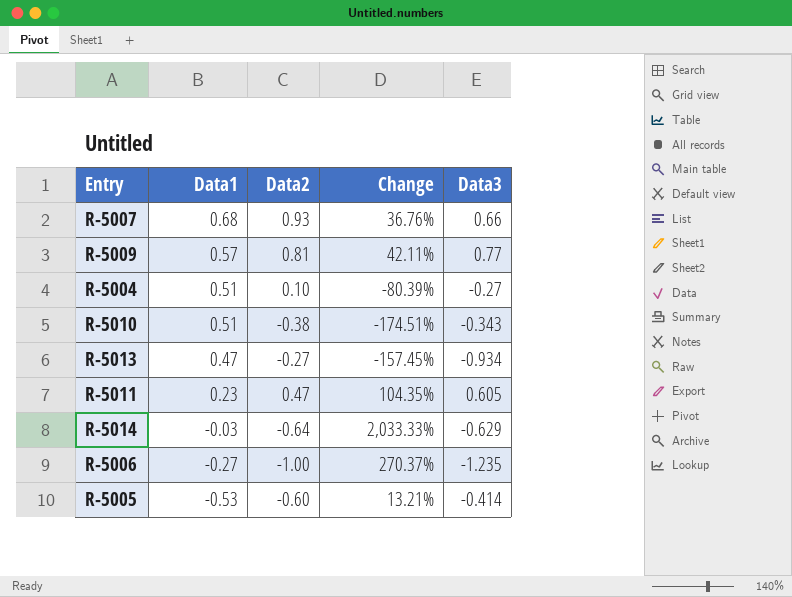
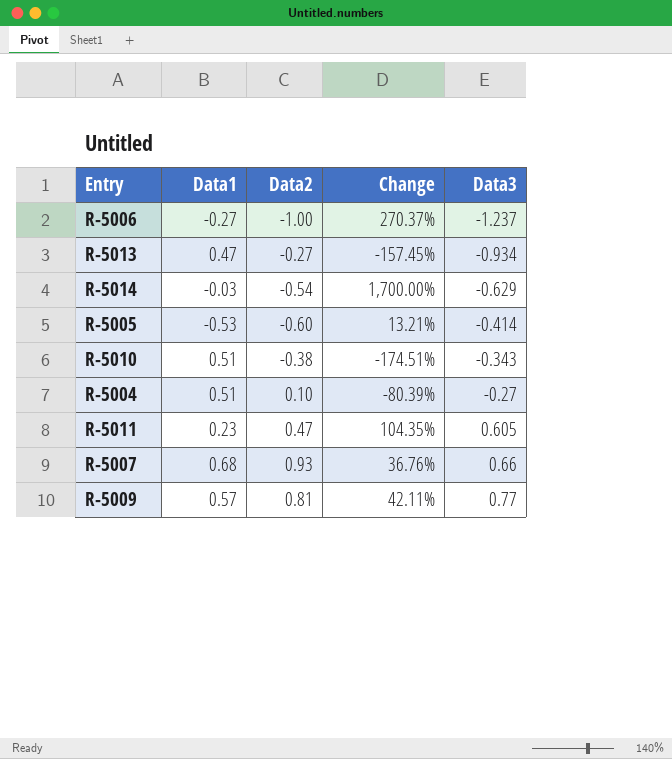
row order: Data1 descending -> Data3 ascending
R-5006 | Data3: -1.235 -> -1.237
R-5014 | Data2: -0.64 -> -0.54
R-5014 | Change: 2,033.33% -> 1,700.00%

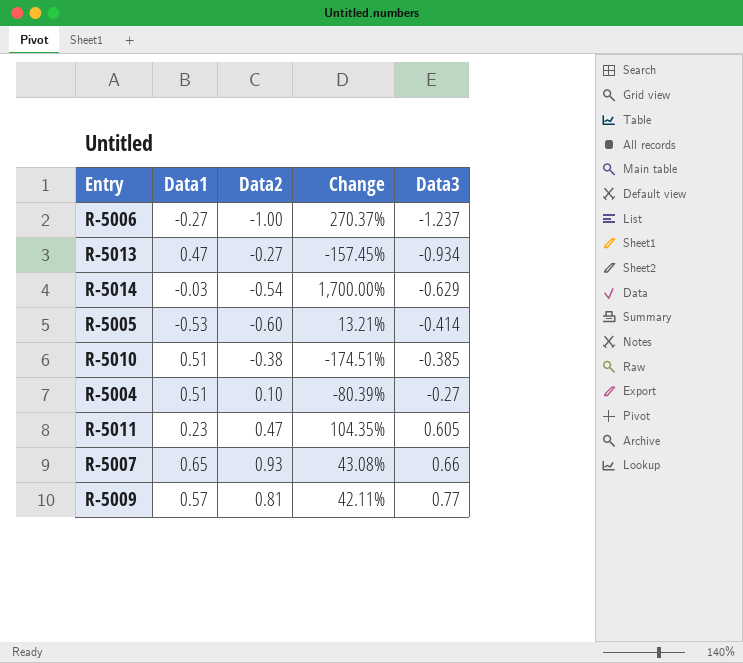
R-5010 | Data3: -0.343 -> -0.385
R-5007 | Data1: 0.68 -> 0.65
R-5007 | Change: 36.76% -> 43.08%

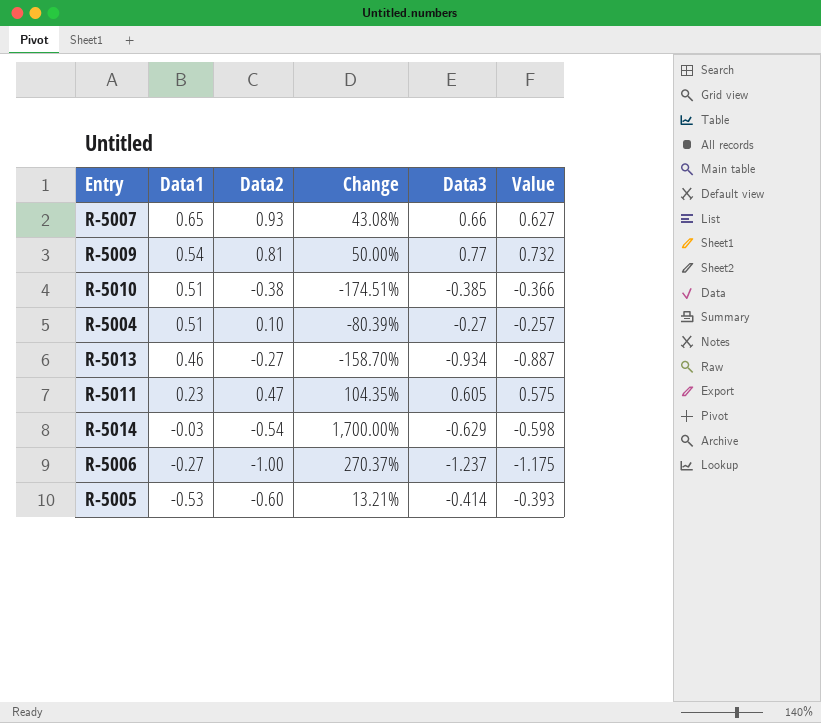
row order: Data3 ascending -> Data1 descending
column Value | formula: none -> [Data3] * 0.95
R-5009 | Data1: 0.57 -> 0.54
R-5009 | Change: 42.11% -> 50.00%
R-5013 | Data1: 0.47 -> 0.46
R-5013 | Change: -157.45% -> -158.70%

